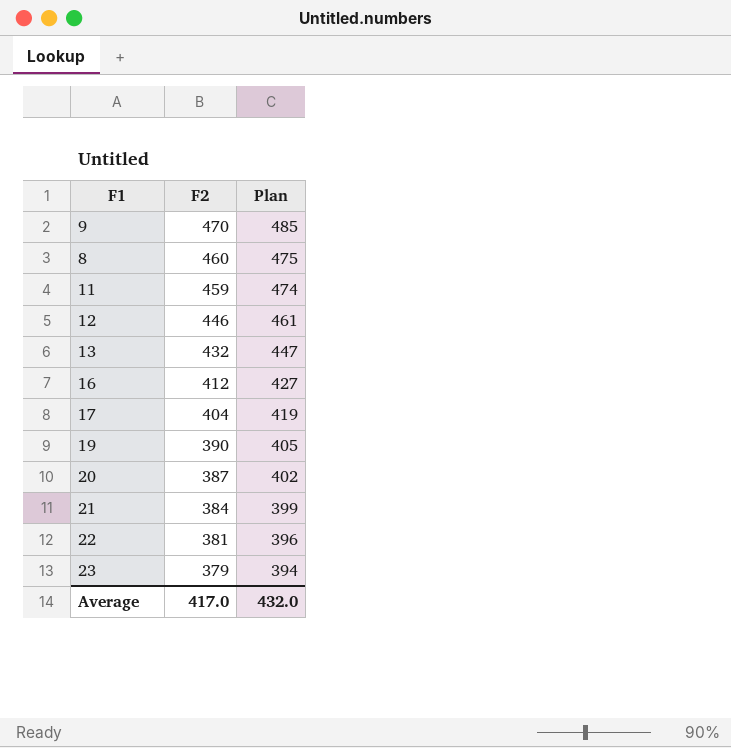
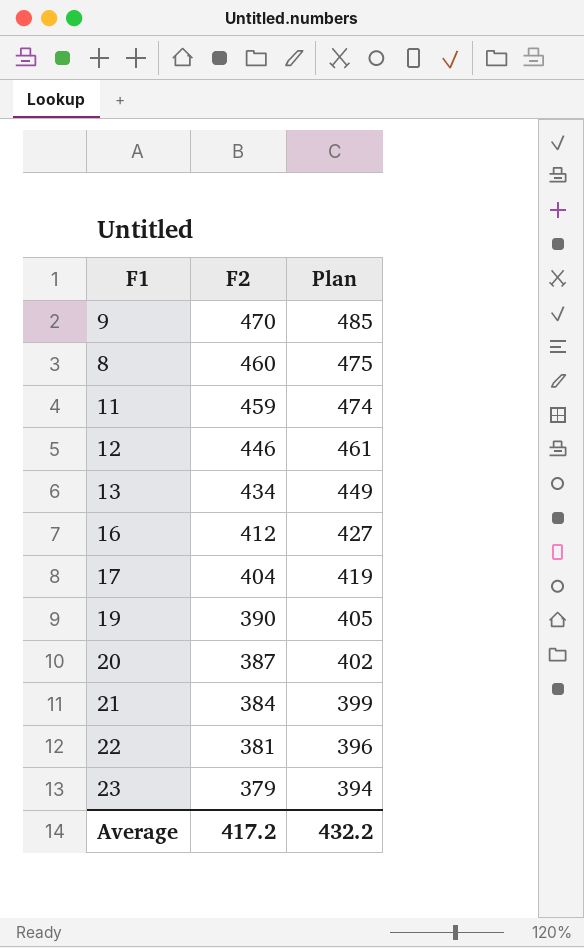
13 | F2: 432 -> 434
13 | Plan: 447 -> 449
Average | F2: 417.0 -> 417.2
Average | Plan: 432.0 -> 432.2

